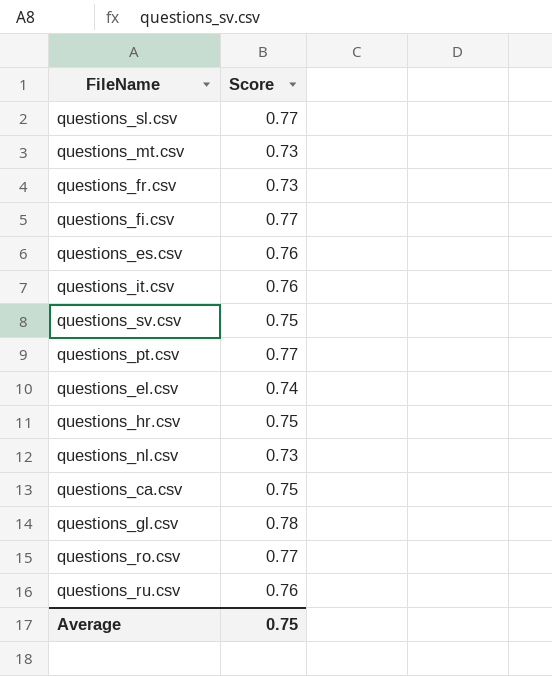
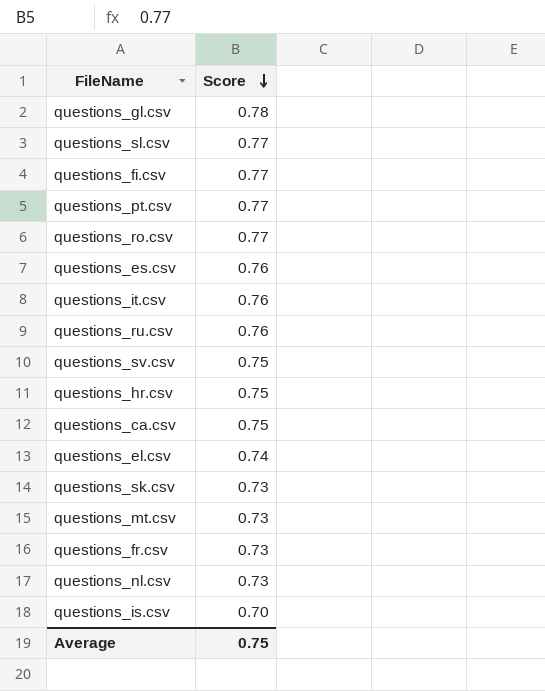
row order: none -> Score descending
row questions_sk.csv: none -> 0.73
row questions_is.csv: none -> 0.70

